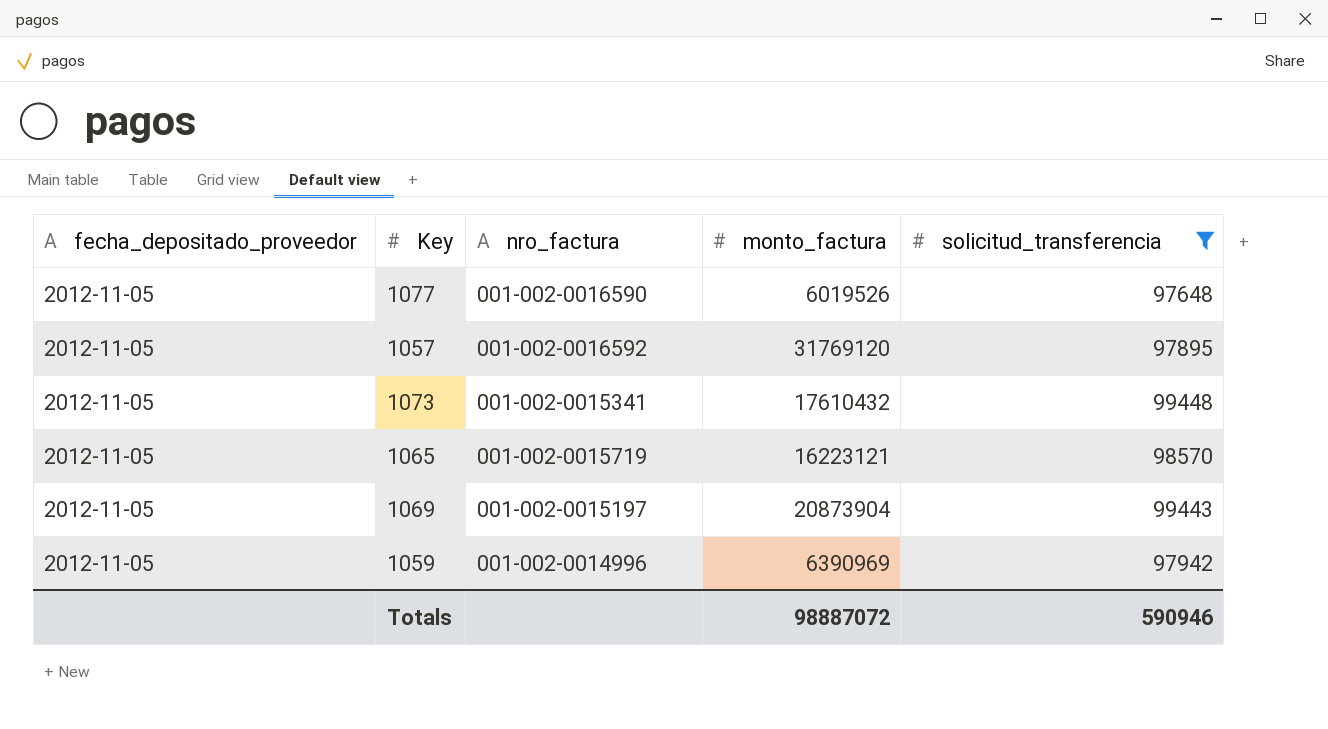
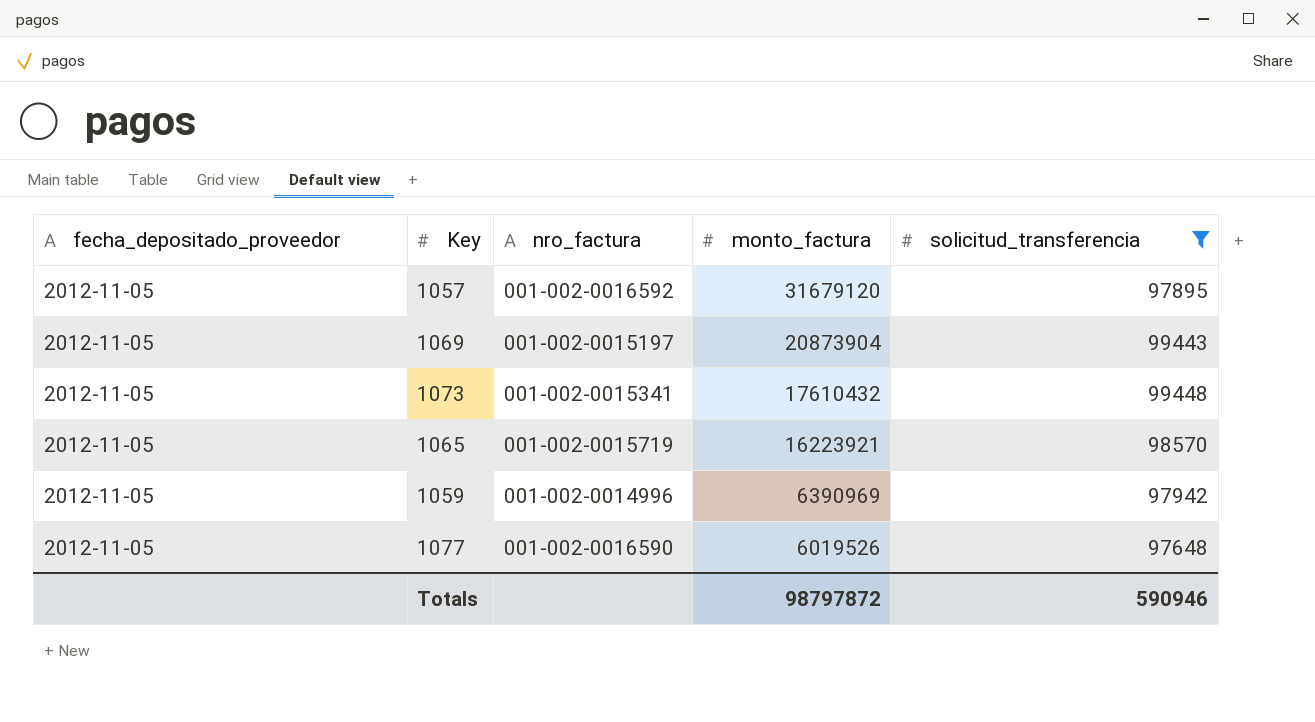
row order: none -> monto_factura descending
1057 | monto_factura: 31769120 -> 31679120
1065 | monto_factura: 16223121 -> 16223921
Totals | monto_factura: 98887072 -> 98797872

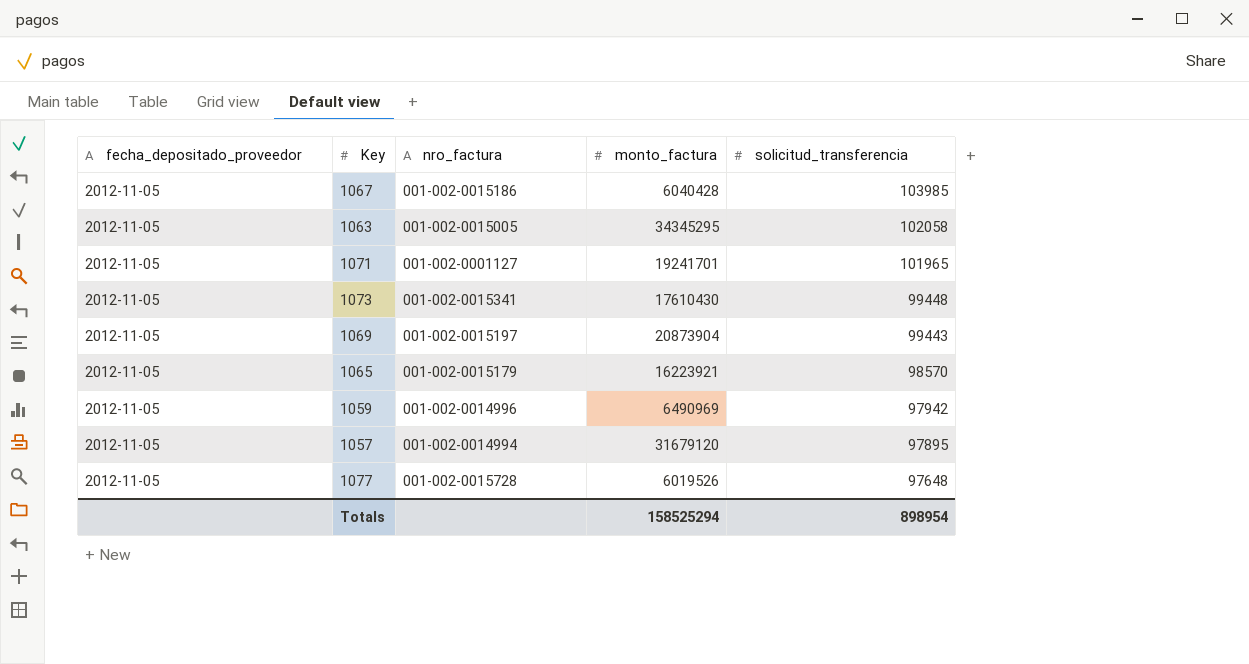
filter: solicitud_transferencia <= 99448 -> none
row order: monto_factura descending -> solicitud_transferencia descending
1073 | monto_factura: 17610432 -> 17610430
1065 | nro_factura: 001-002-0015719 -> 001-002-0015179
1059 | monto_factura: 6390969 -> 6490969
1057 | nro_factura: 001-002-0016592 -> 001-002-0014994
1077 | nro_factura: 001-002-0016590 -> 001-002-0015728
Totals | monto_factura: 98797872 -> 158525294
Totals | solicitud_transferencia: 590946 -> 898954

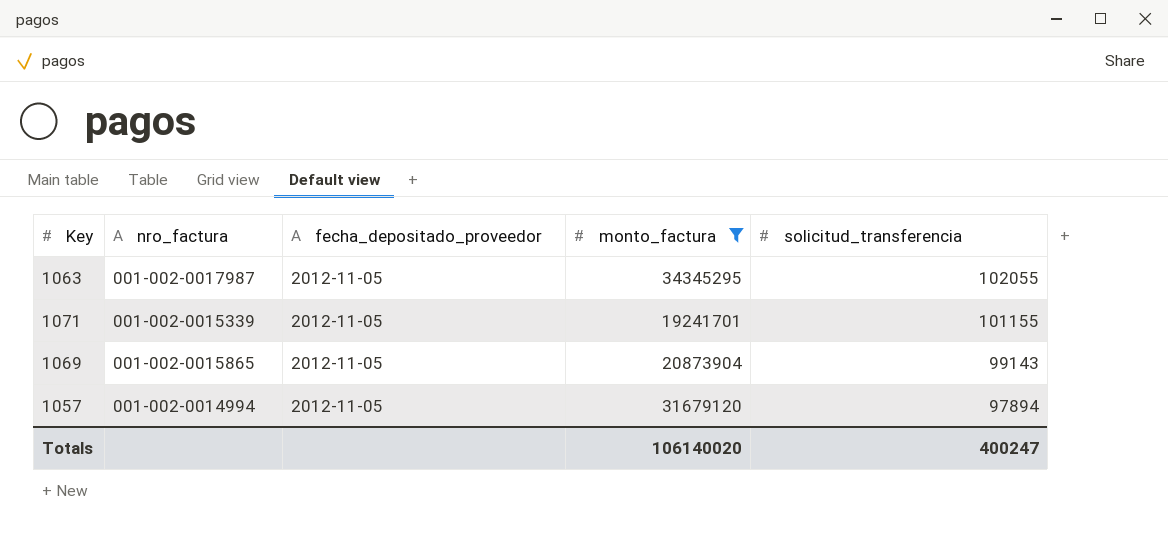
filter: none -> monto_factura >= 19241701
column fecha_depositado_proveedor | position: 1 -> 3
1063 | nro_factura: 001-002-0015005 -> 001-002-0017987
1063 | solicitud_transferencia: 102058 -> 102055
1071 | nro_factura: 001-002-0001127 -> 001-002-0015339
1071 | solicitud_transferencia: 101965 -> 101155
1069 | nro_factura: 001-002-0015197 -> 001-002-0015865
1069 | solicitud_transferencia: 99443 -> 99143
1057 | solicitud_transferencia: 97895 -> 97894
Totals | monto_factura: 158525294 -> 106140020
Totals | solicitud_transferencia: 898954 -> 400247

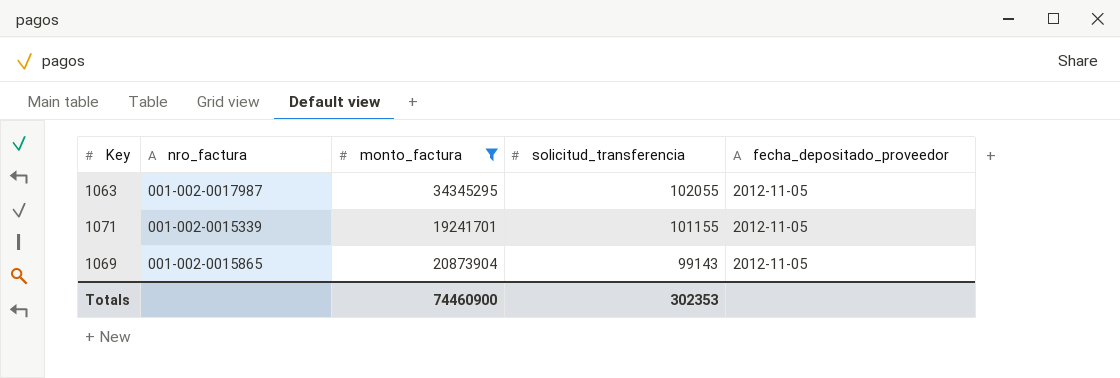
column fecha_depositado_proveedor | position: 3 -> 5
row 1057: 001-002-0014994 | 2012-11-05 | 31679120 | 97894 -> none
Totals | monto_factura: 106140020 -> 74460900
Totals | solicitud_transferencia: 400247 -> 302353

